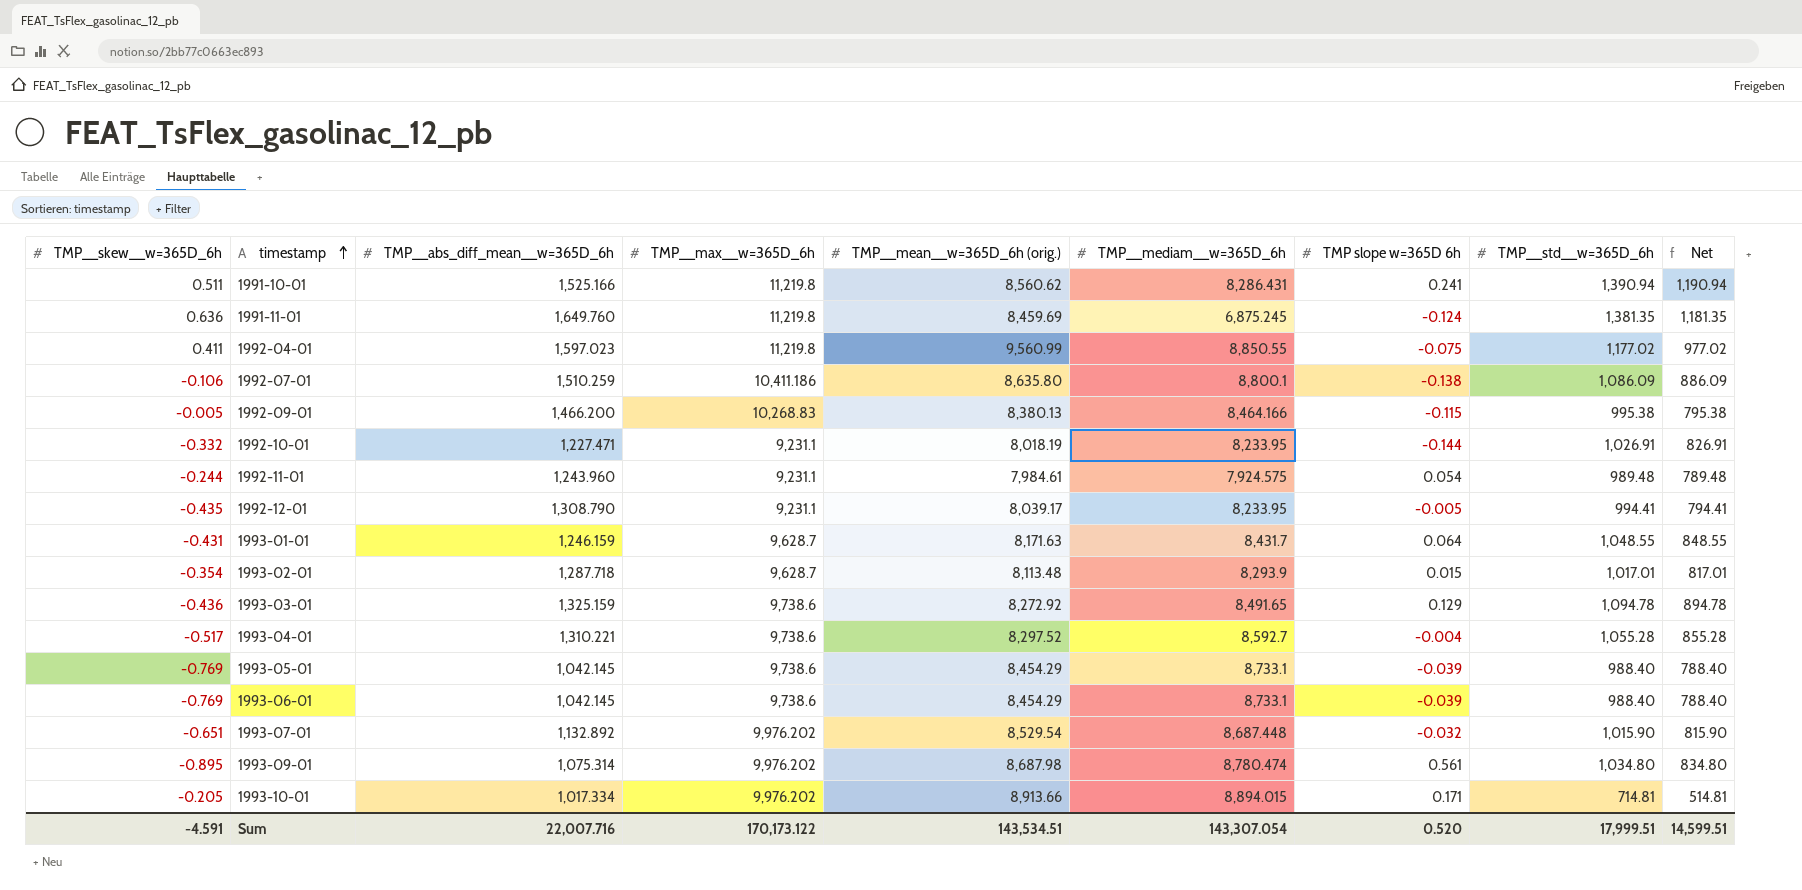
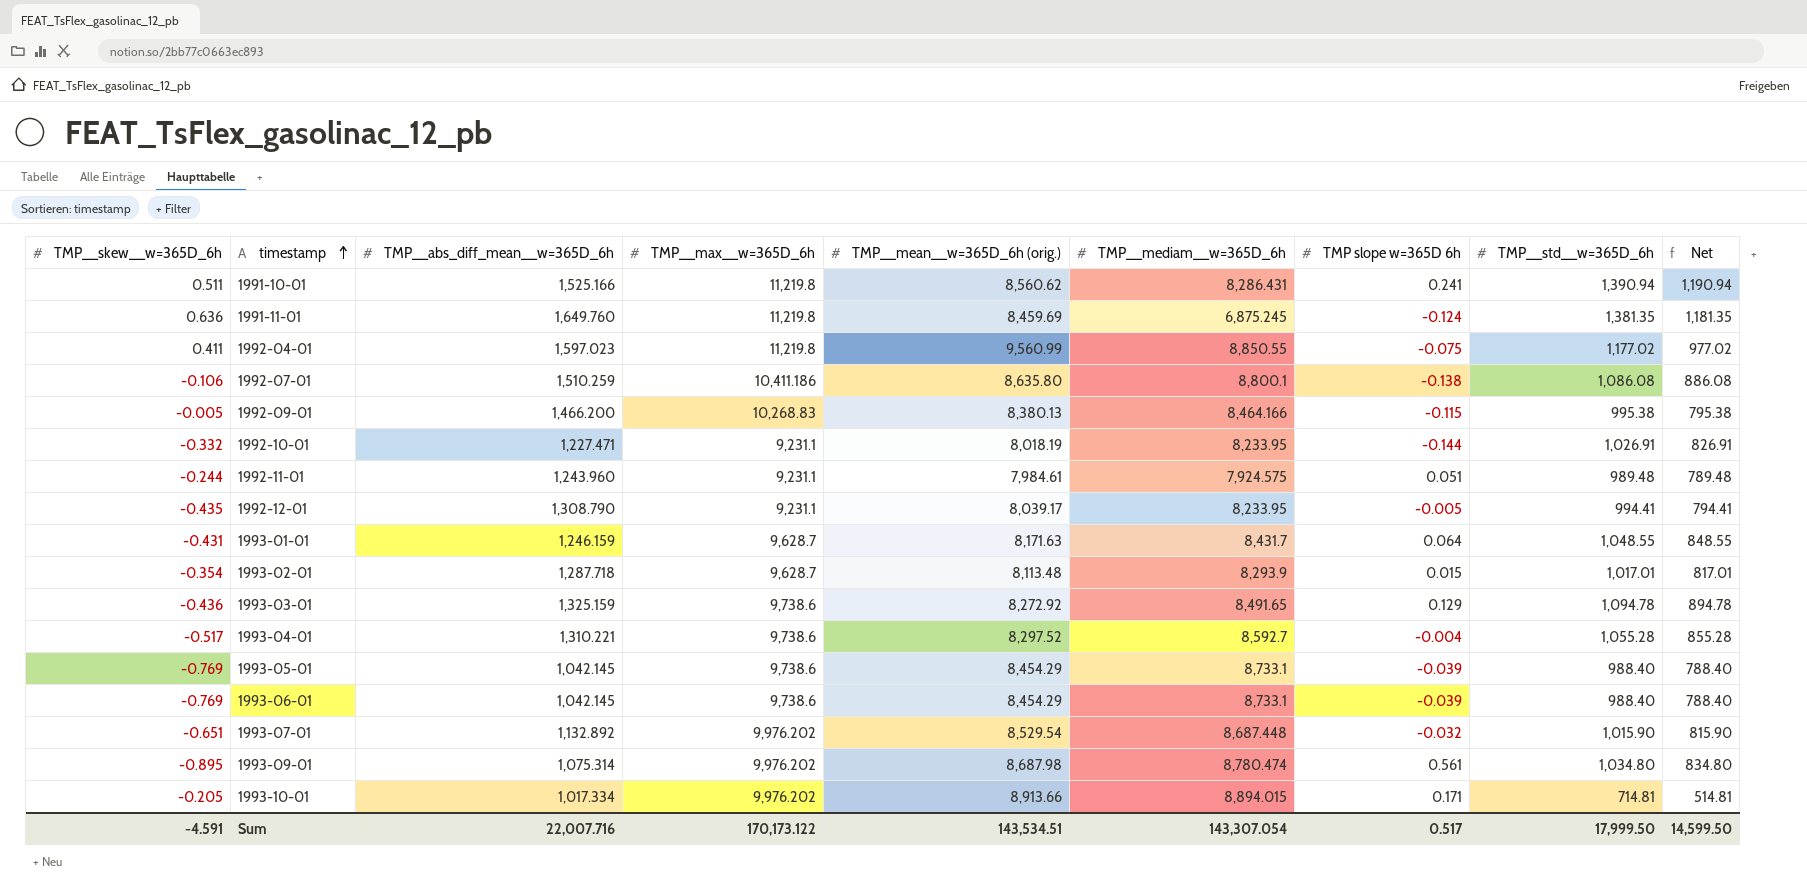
1992-07-01 | TMP__std__w=365D_6h: 1,086.09 -> 1,086.08
1992-07-01 | Net: 886.09 -> 886.08
1992-11-01 | TMP slope w=365D 6h: 0.054 -> 0.051
Sum | TMP slope w=365D 6h: 0.520 -> 0.517
Sum | TMP__std__w=365D_6h: 17,999.51 -> 17,999.50
Sum | Net: 14,599.51 -> 14,599.50

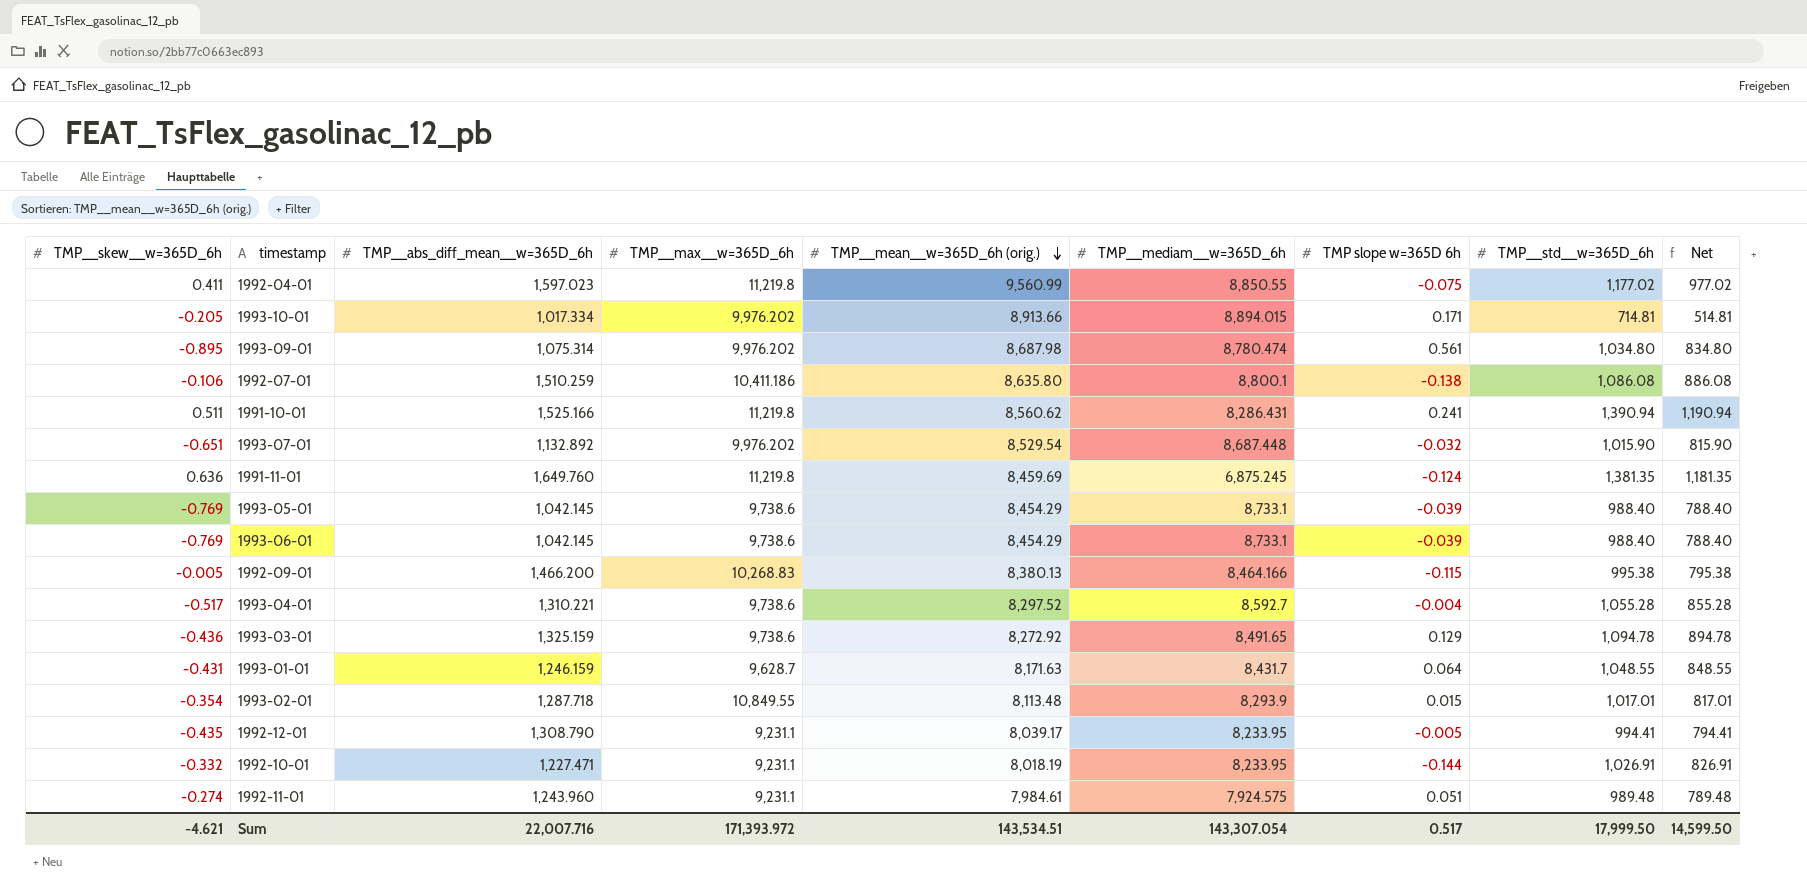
row order: timestamp ascending -> TMP__mean__w=365D_6h (orig.) descending
1993-02-01 | TMP__max__w=365D_6h: 9,628.7 -> 10,849.55
1992-11-01 | TMP__skew__w=365D_6h: -0.244 -> -0.274
Sum | TMP__skew__w=365D_6h: -4.591 -> -4.621
Sum | TMP__max__w=365D_6h: 170,173.122 -> 171,393.972

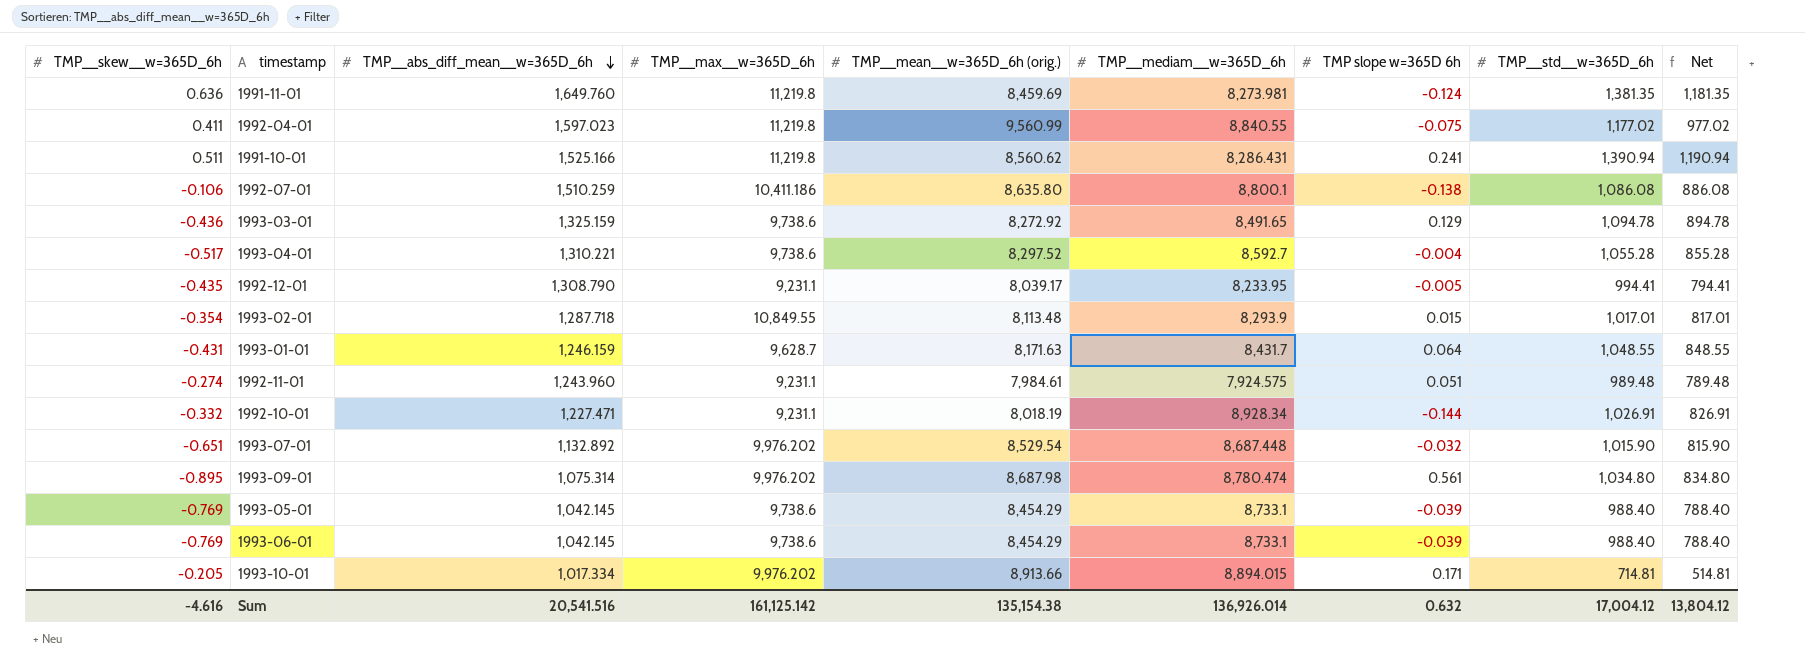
row order: TMP__mean__w=365D_6h (orig.) descending -> TMP__abs_diff_mean__w=365D_6h descending
row 1992-09-01: -0.005 | 1,466.200 | 10,268.83 | 8,380.13 | 8,464.166 | -0.115 | 995.38 | 795.38 -> none
1991-11-01 | TMP__mediam__w=365D_6h: 6,875.245 -> 8,273.981
1992-04-01 | TMP__mediam__w=365D_6h: 8,850.55 -> 8,840.55
1992-10-01 | TMP__mediam__w=365D_6h: 8,233.95 -> 8,928.34
Sum | TMP__skew__w=365D_6h: -4.621 -> -4.616
Sum | TMP__abs_diff_mean__w=365D_6h: 22,007.716 -> 20,541.516
Sum | TMP__max__w=365D_6h: 171,393.972 -> 161,125.142
Sum | TMP__mean__w=365D_6h (orig.): 143,534.51 -> 135,154.38
Sum | TMP__mediam__w=365D_6h: 143,307.054 -> 136,926.014
Sum | TMP slope w=365D 6h: 0.517 -> 0.632
Sum | TMP__std__w=365D_6h: 17,999.50 -> 17,004.12
Sum | Net: 14,599.50 -> 13,804.12

